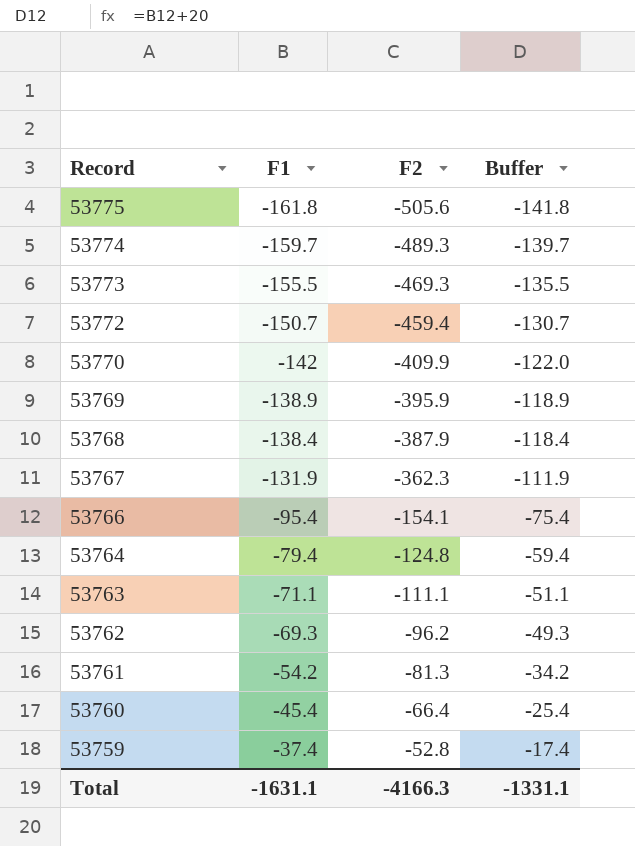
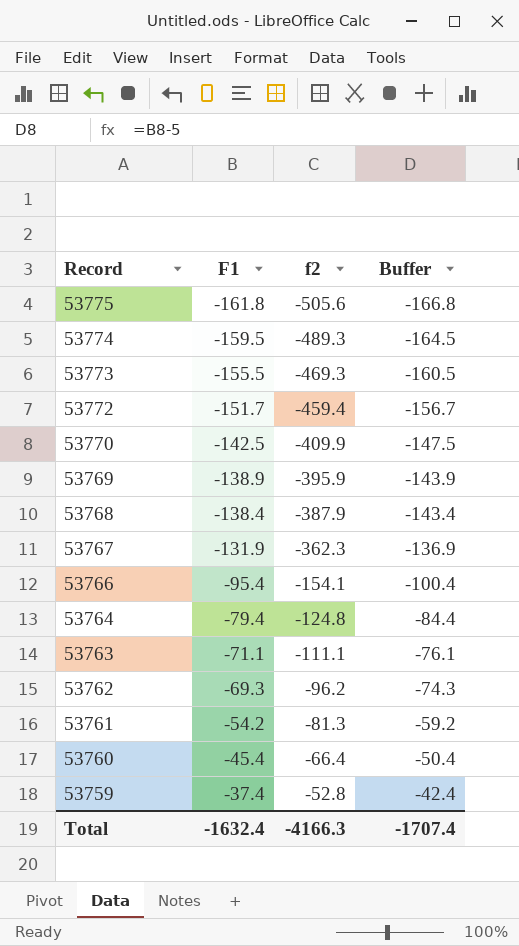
column name: F2 -> f2
column Buffer | formula: [F1] + 20 -> [F1] - 5
53774 | F1: -159.7 -> -159.5
53772 | F1: -150.7 -> -151.7
53770 | F1: -142 -> -142.5
Total | F1: -1631.1 -> -1632.4
Total | Buffer: -1331.1 -> -1707.4

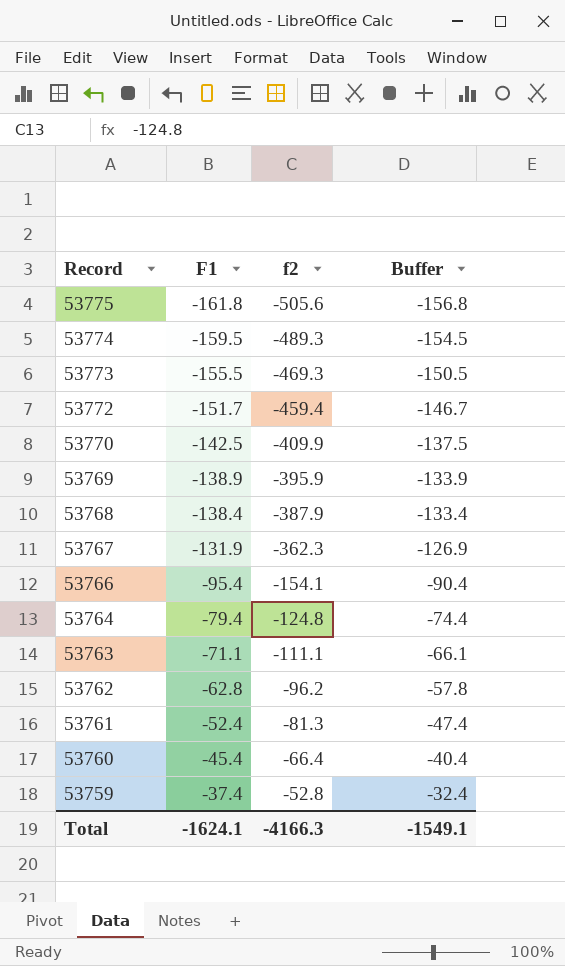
column Buffer | formula: [F1] - 5 -> [F1] + 5
53762 | F1: -69.3 -> -62.8
53761 | F1: -54.2 -> -52.4
Total | F1: -1632.4 -> -1624.1
Total | Buffer: -1707.4 -> -1549.1

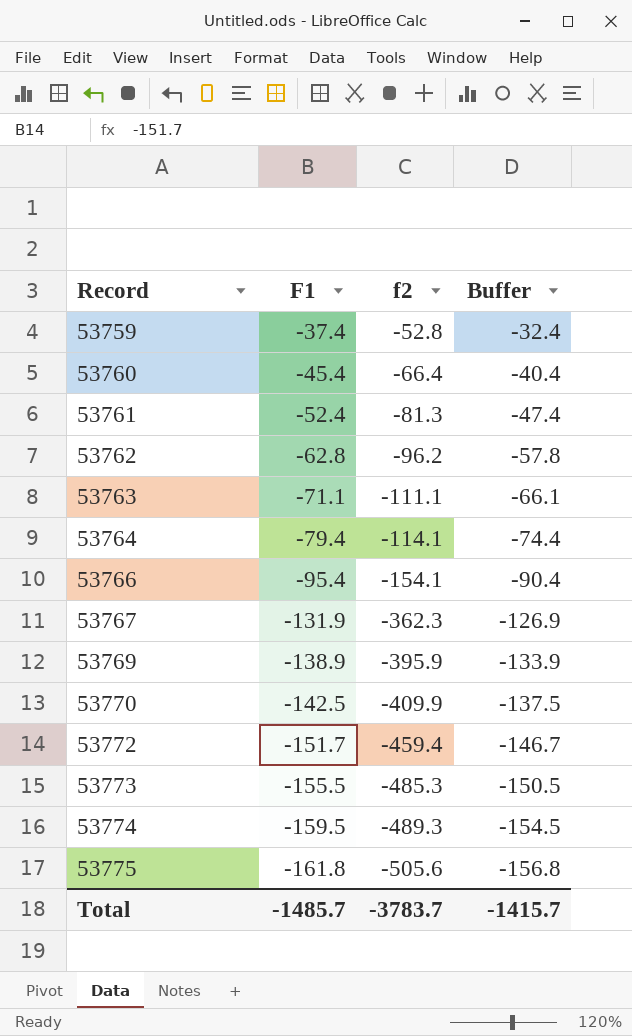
row order: Record descending -> Record ascending
row 53768: -138.4 | -387.9 | -133.4 -> none
53764 | f2: -124.8 -> -114.1
53773 | f2: -469.3 -> -485.3
Total | F1: -1624.1 -> -1485.7
Total | f2: -4166.3 -> -3783.7
Total | Buffer: -1549.1 -> -1415.7

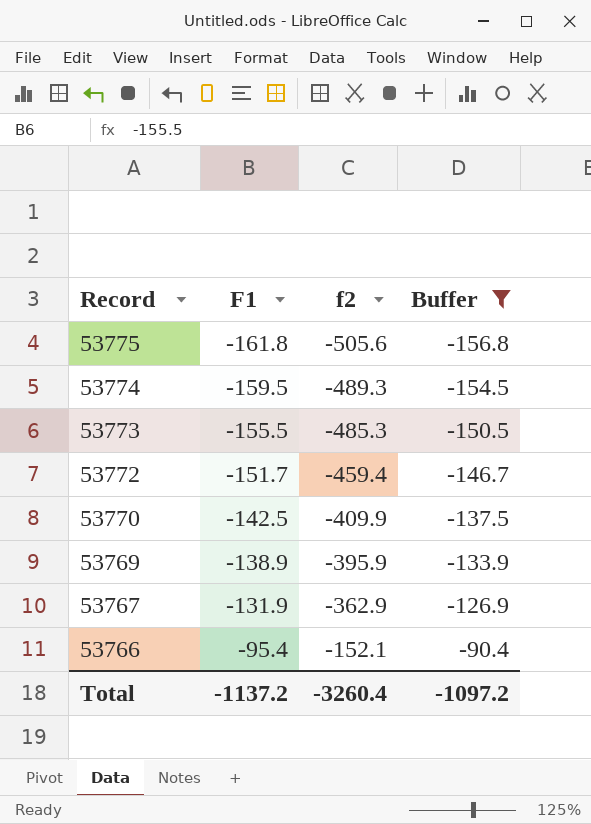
filter: none -> Buffer <= -90.4
row order: Record ascending -> Record descending
53767 | f2: -362.3 -> -362.9
53766 | f2: -154.1 -> -152.1
Total | F1: -1485.7 -> -1137.2
Total | f2: -3783.7 -> -3260.4
Total | Buffer: -1415.7 -> -1097.2

